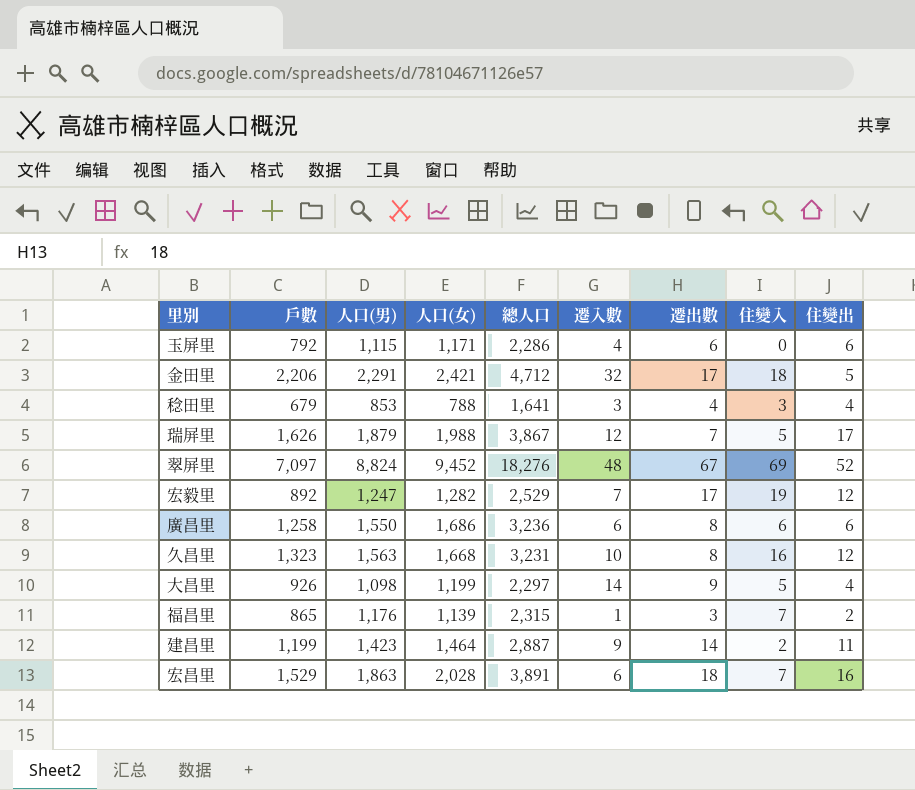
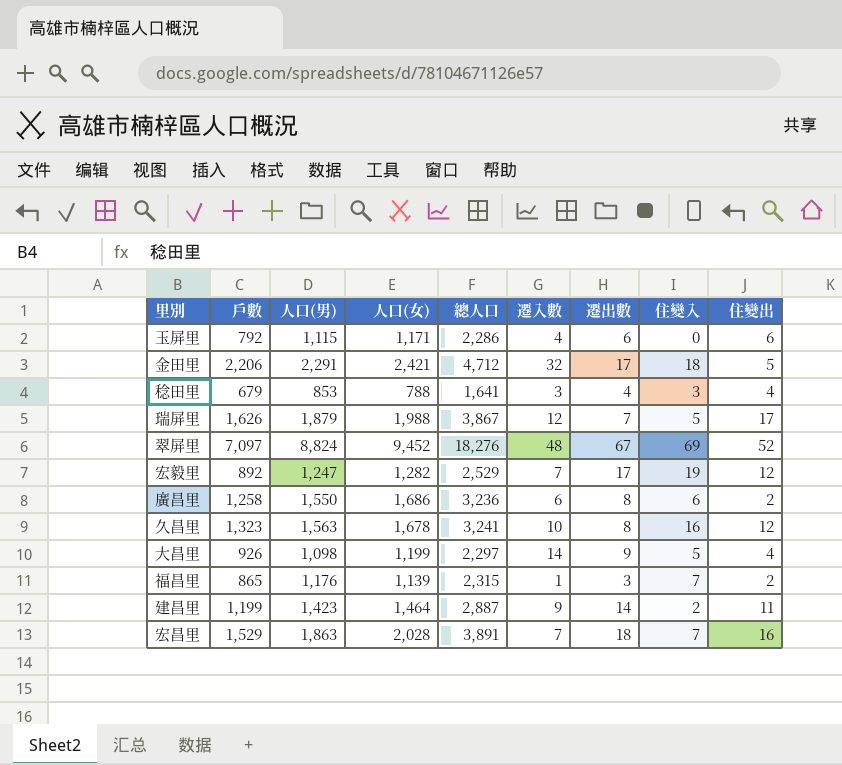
廣昌里 | 住變出: 6 -> 2
久昌里 | 人口(女): 1,668 -> 1,678
久昌里 | 總人口: 3,231 -> 3,241
宏昌里 | 遷入數: 6 -> 7

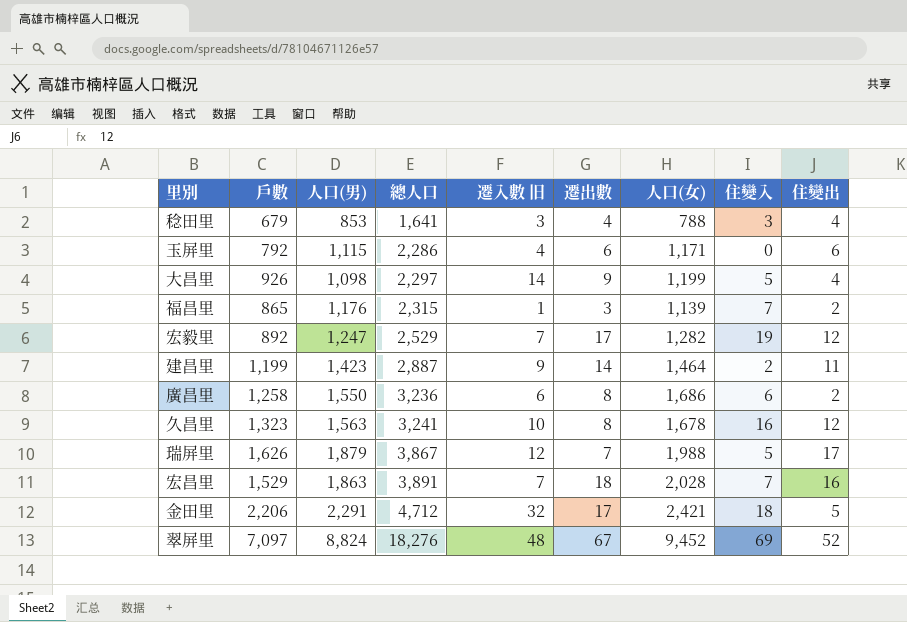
row order: none -> 總人口 ascending
column name: 遷入數 -> 遷入數 旧
column 人口(女) | position: 4 -> 7

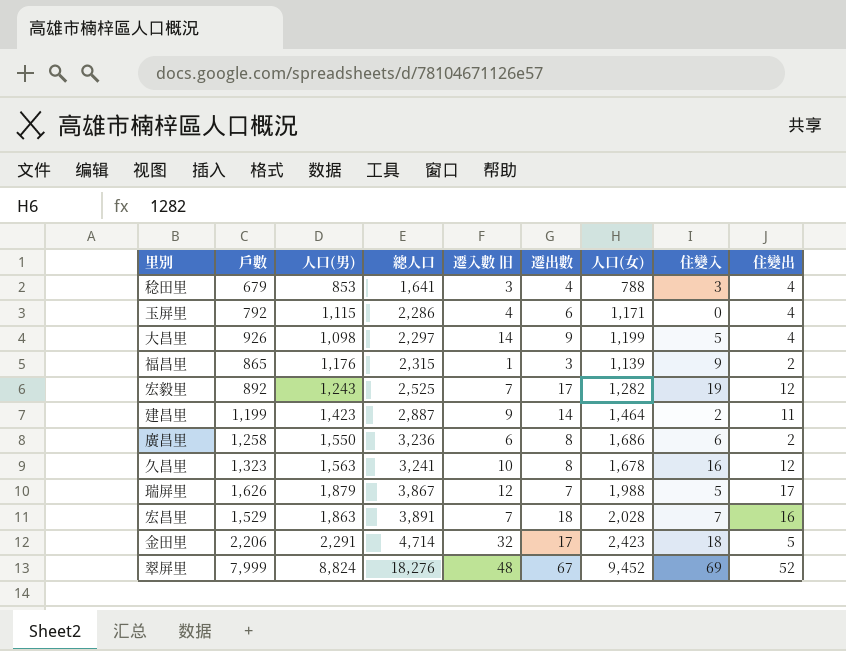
玉屏里 | 住變出: 6 -> 4
福昌里 | 住變入: 7 -> 9
宏毅里 | 人口(男): 1,247 -> 1,243
宏毅里 | 總人口: 2,529 -> 2,525
金田里 | 總人口: 4,712 -> 4,714
金田里 | 人口(女): 2,421 -> 2,423
翠屏里 | 戶數: 7,097 -> 7,999

